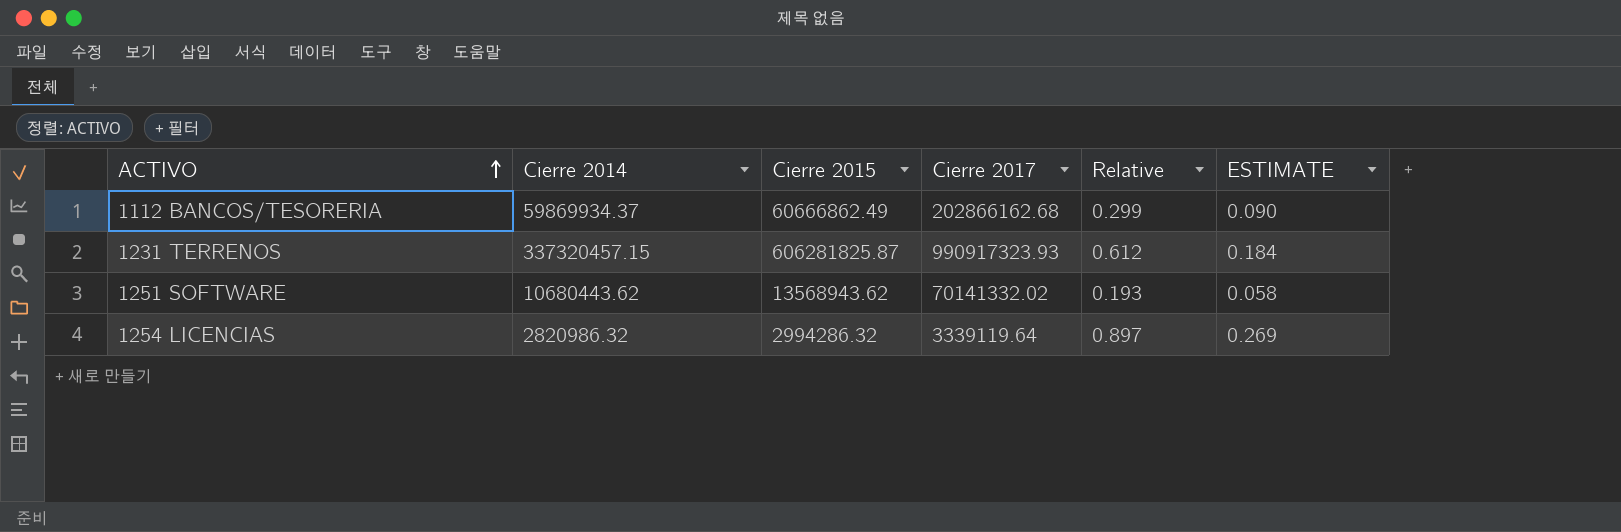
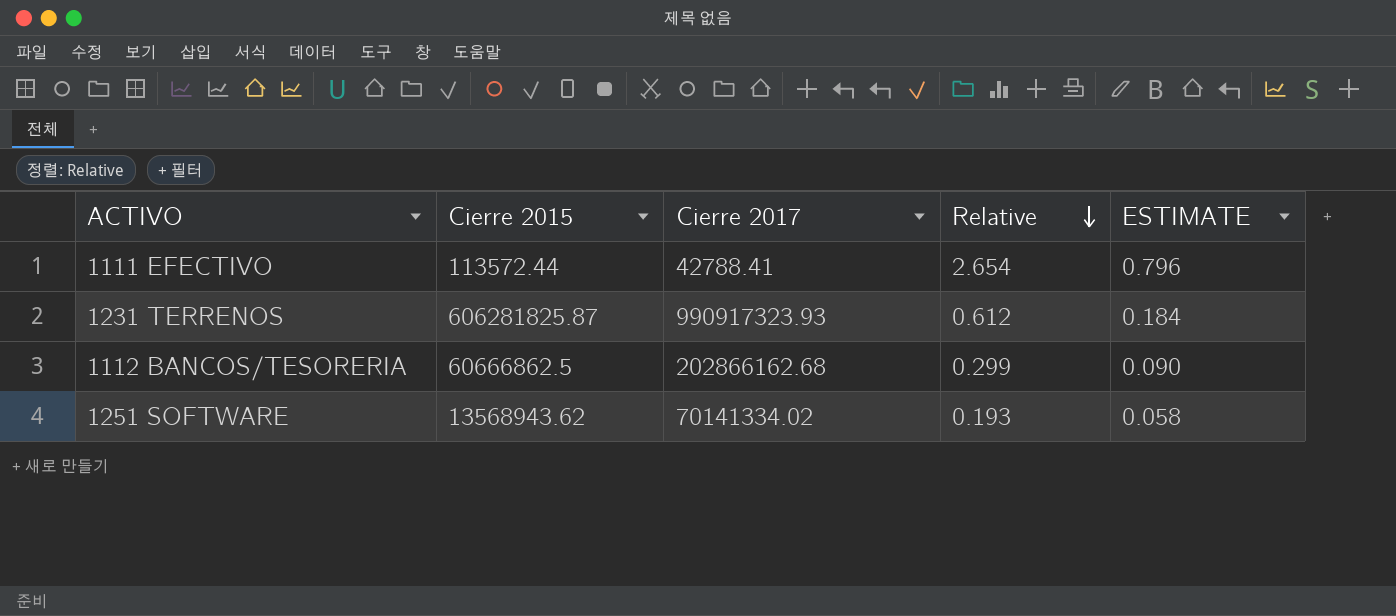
row order: ACTIVO ascending -> Relative descending
column Cierre 2014 | position: 2 -> none
row 1254 LICENCIAS: 2820986.32 | 2994286.32 | 3339119.64 | 0.897 | 0.269 -> none
row 1111 EFECTIVO: none -> 113572.44 | 42788.41 | 2.654 | 0.796
1112 BANCOS/TESORERIA | Cierre 2015: 60666862.49 -> 60666862.5
1251 SOFTWARE | Cierre 2017: 70141332.02 -> 70141334.02

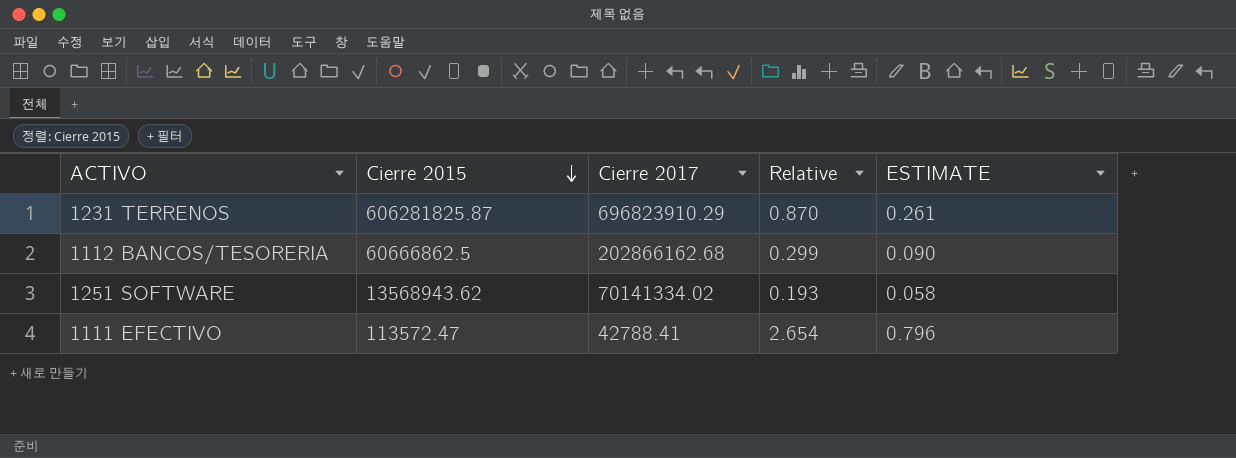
row order: Relative descending -> Cierre 2015 descending
1231 TERRENOS | Cierre 2017: 990917323.93 -> 696823910.29
1231 TERRENOS | Relative: 0.612 -> 0.870
1231 TERRENOS | ESTIMATE: 0.184 -> 0.261
1111 EFECTIVO | Cierre 2015: 113572.44 -> 113572.47

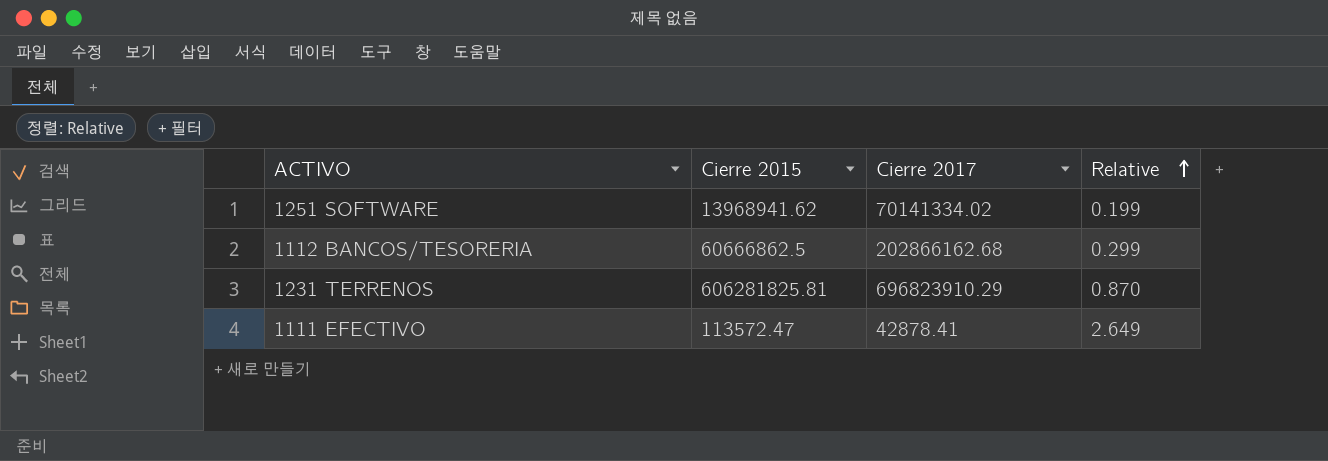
row order: Cierre 2015 descending -> Relative ascending
column ESTIMATE | formula: [Relative] * 0.3 -> none
1251 SOFTWARE | Cierre 2015: 13568943.62 -> 13968941.62
1251 SOFTWARE | Relative: 0.193 -> 0.199
1231 TERRENOS | Cierre 2015: 606281825.87 -> 606281825.81
1111 EFECTIVO | Cierre 2017: 42788.41 -> 42878.41
1111 EFECTIVO | Relative: 2.654 -> 2.649

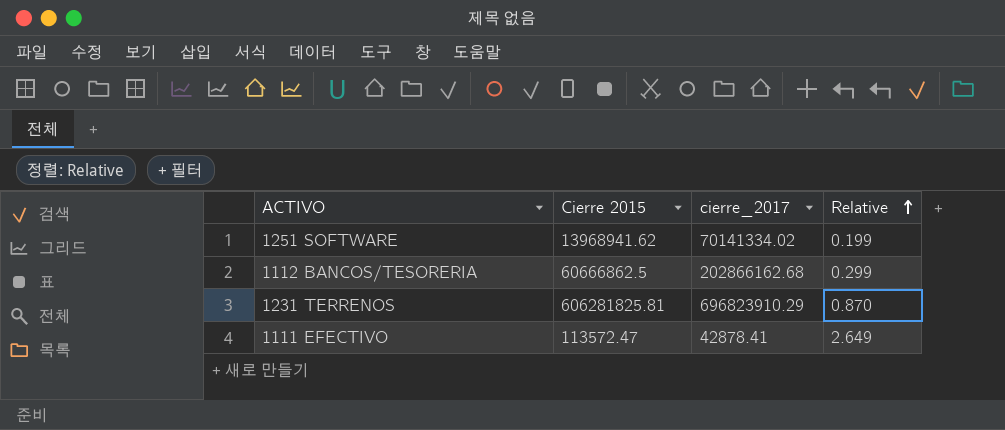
column name: Cierre 2017 -> cierre_2017

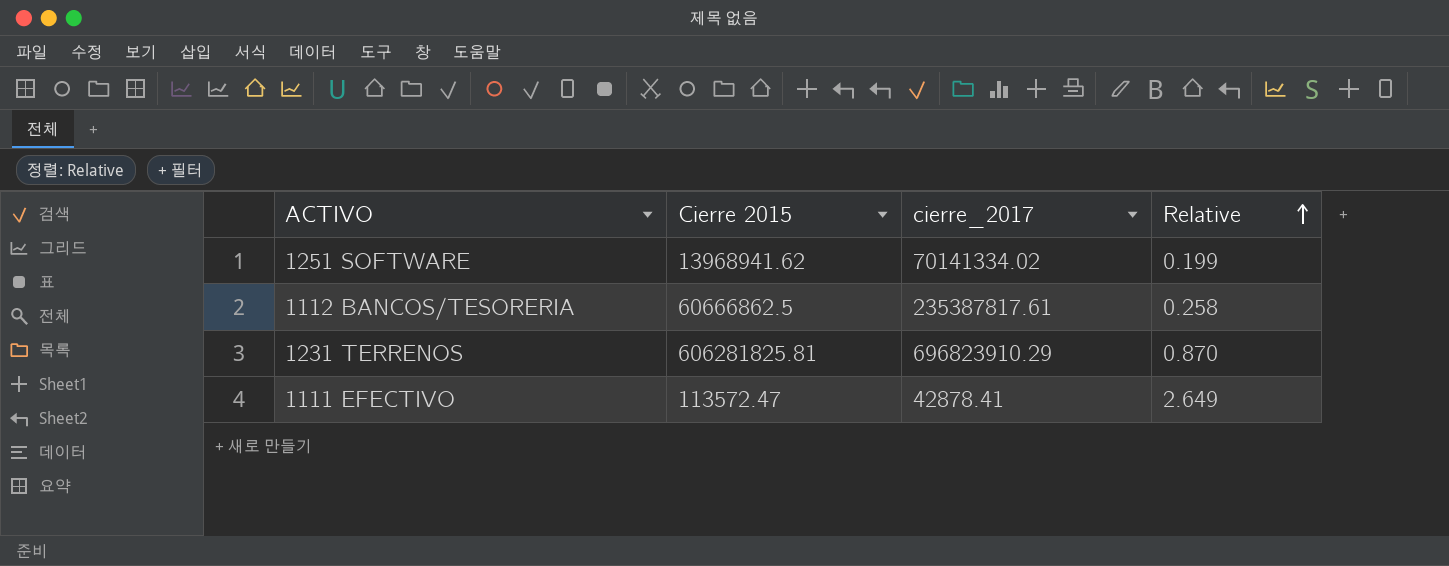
1112 BANCOS/TESORERIA | cierre_2017: 202866162.68 -> 235387817.61
1112 BANCOS/TESORERIA | Relative: 0.299 -> 0.258

